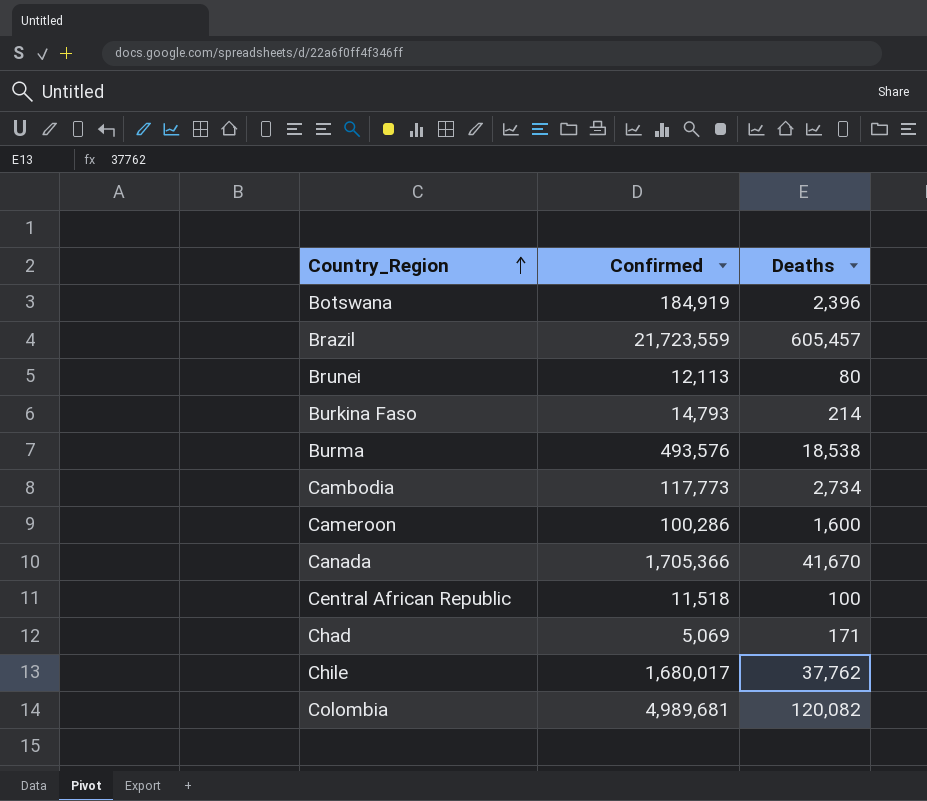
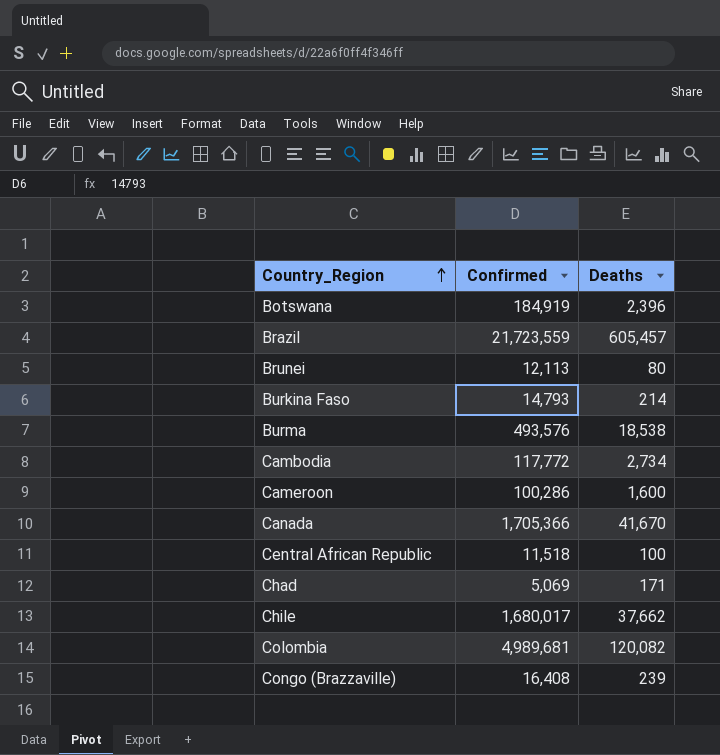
Cambodia | Confirmed: 117,773 -> 117,772
Chile | Deaths: 37,762 -> 37,662
row Congo (Brazzaville): none -> 16,408 | 239

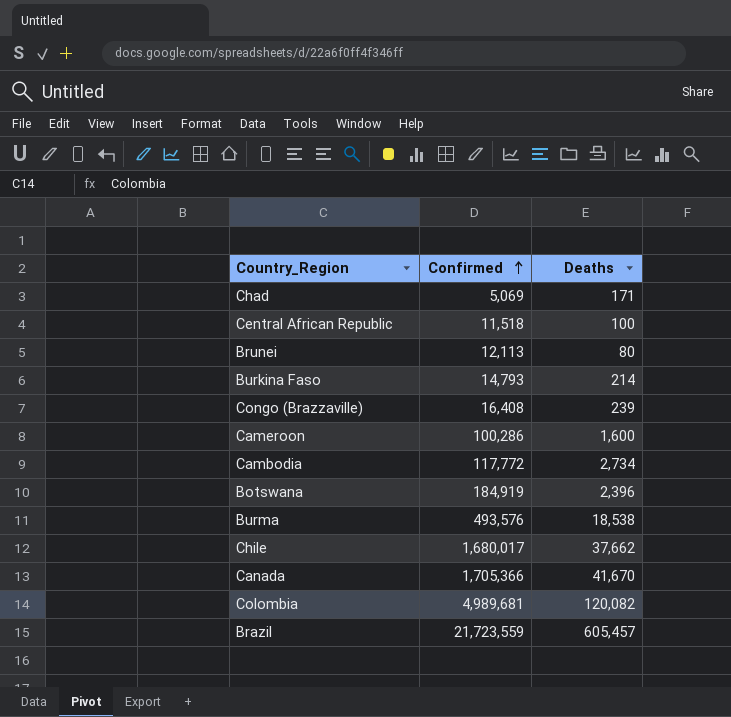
row order: Country_Region ascending -> Confirmed ascending

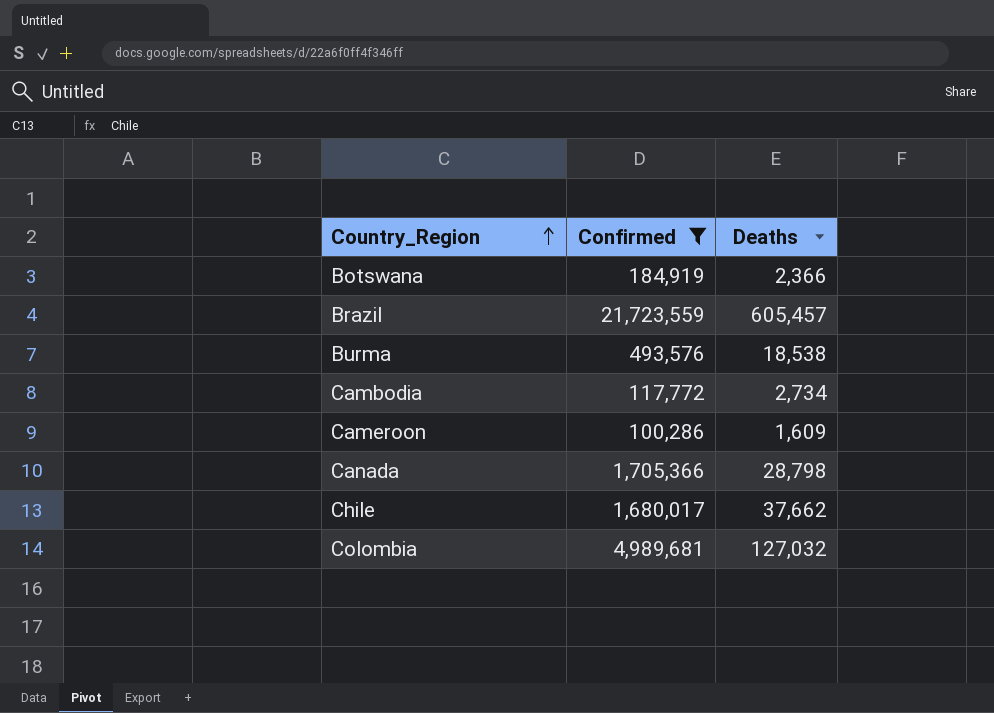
filter: none -> Confirmed >= 100,286
row order: Confirmed ascending -> Country_Region ascending
Botswana | Deaths: 2,396 -> 2,366
Cameroon | Deaths: 1,600 -> 1,609
Canada | Deaths: 41,670 -> 28,798
Colombia | Deaths: 120,082 -> 127,032

